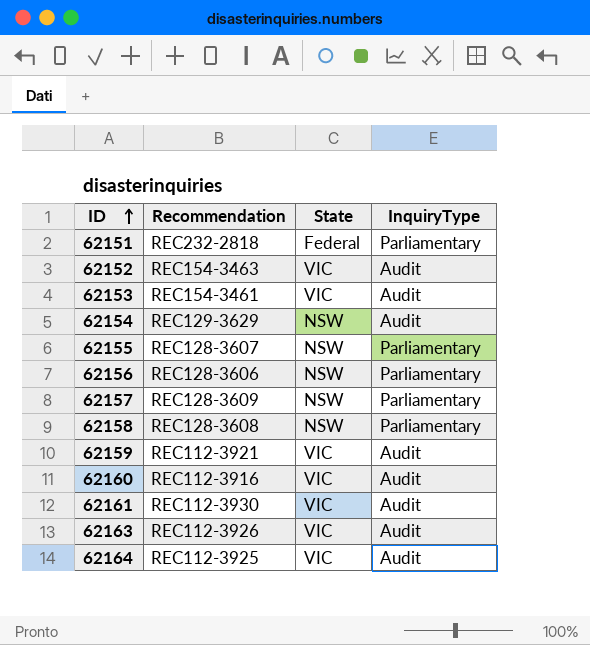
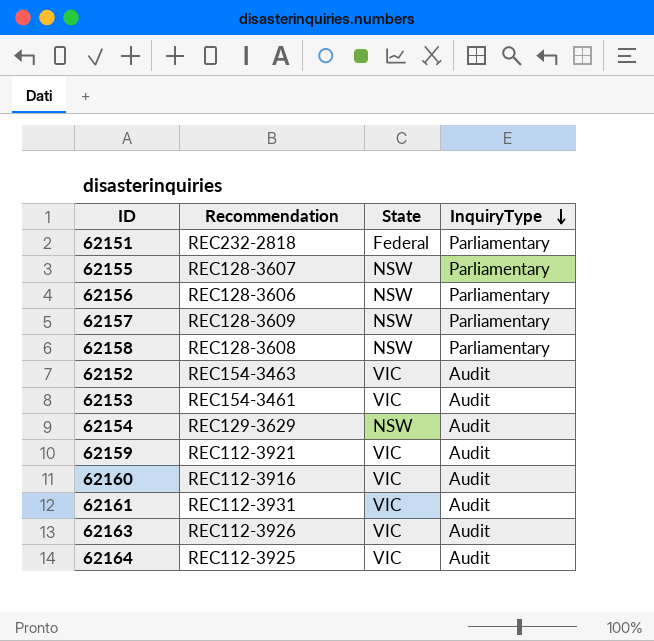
row order: ID ascending -> InquiryType descending
62161 | Recommendation: REC112-3930 -> REC112-3931

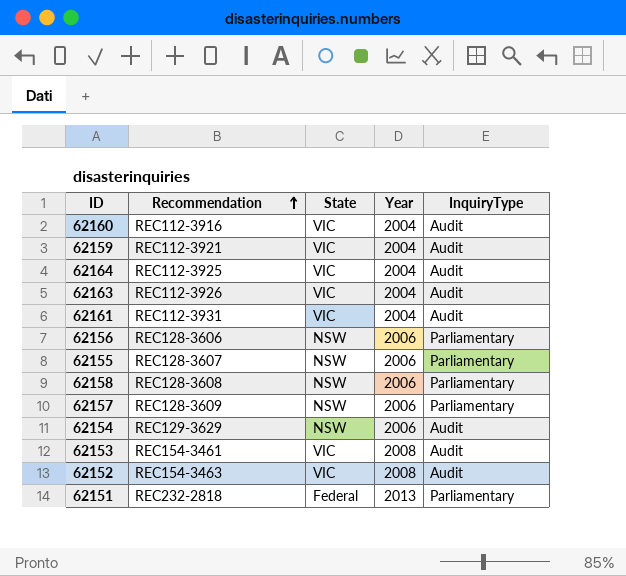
row order: InquiryType descending -> Recommendation ascending
column Year | position: none -> 4

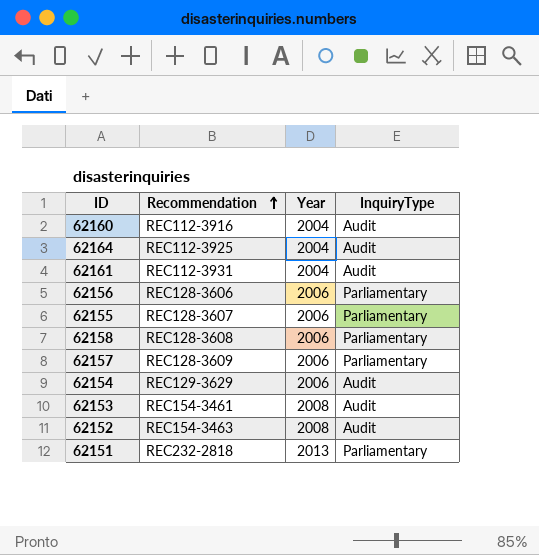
column State | position: 3 -> none
row 62159: REC112-3921 | VIC | 2004 | Audit -> none
row 62163: REC112-3926 | VIC | 2004 | Audit -> none

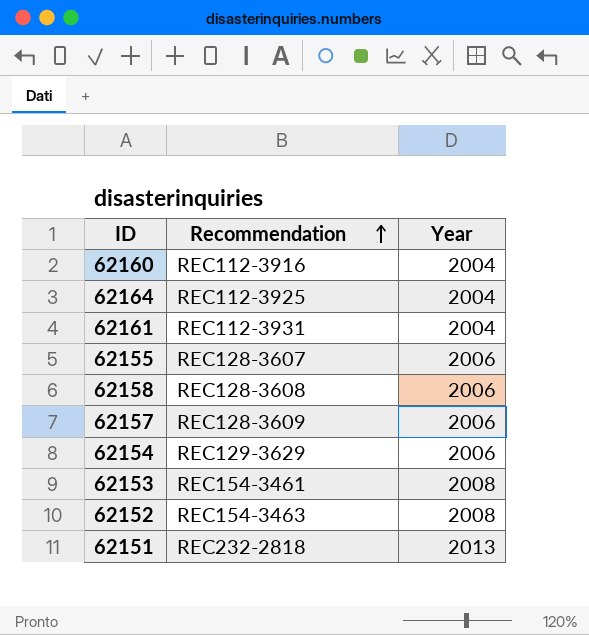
column InquiryType | position: 4 -> none
row 62156: REC128-3606 | 2006 | Parliamentary -> none

